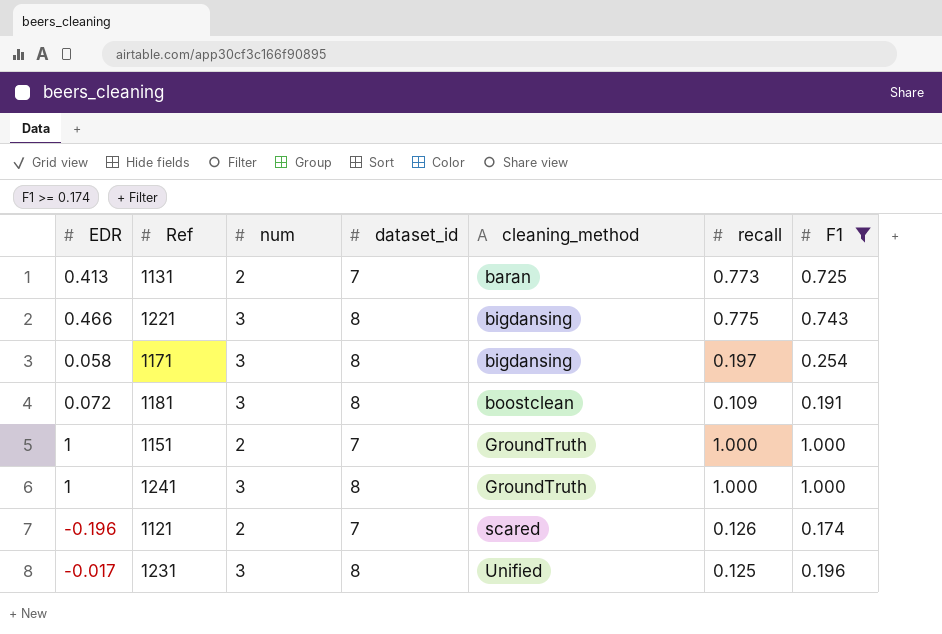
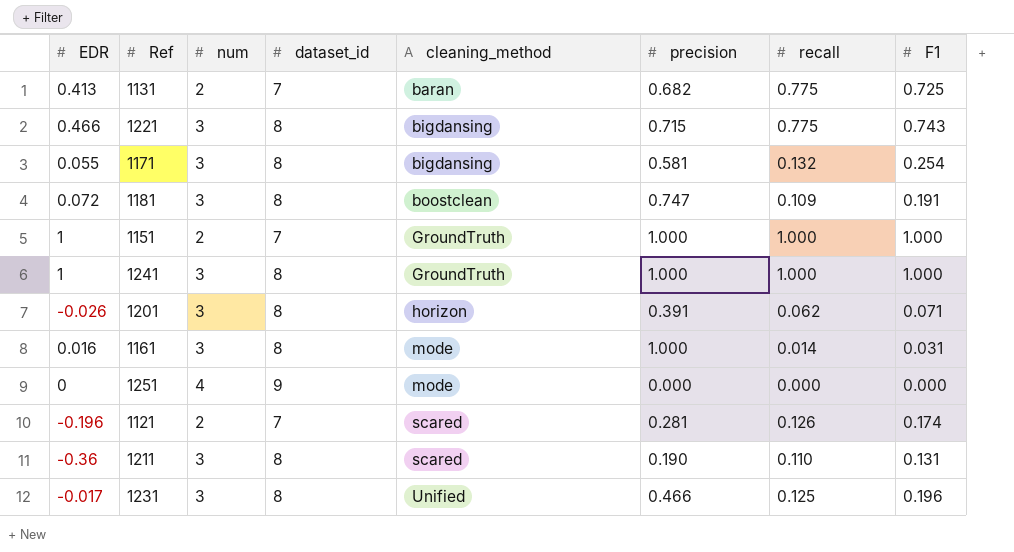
filter: F1 >= 0.174 -> none
column precision | position: none -> 6
1131 | recall: 0.773 -> 0.775
1171 | EDR: 0.058 -> 0.055
1171 | recall: 0.197 -> 0.132

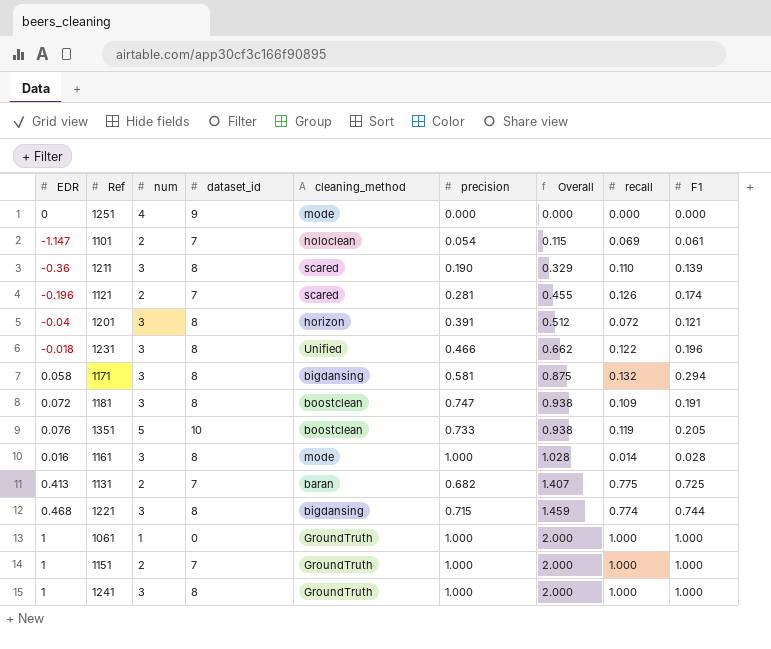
row order: cleaning_method ascending -> Overall ascending
column Overall | formula: none -> [precision] + [F1]
row 1101: none -> -1.147 | 2 | 7 | holoclean | 0.054 | 0.115 | 0.069 | 0.061
1211 | F1: 0.131 -> 0.139
1201 | EDR: -0.026 -> -0.04
1201 | recall: 0.062 -> 0.072
1201 | F1: 0.071 -> 0.121
1231 | EDR: -0.017 -> -0.018
1231 | recall: 0.125 -> 0.122
1171 | EDR: 0.055 -> 0.058
1171 | F1: 0.254 -> 0.294
row 1351: none -> 0.076 | 5 | 10 | boostclean | 0.733 | 0.938 | 0.119 | 0.205
1161 | F1: 0.031 -> 0.028
1221 | EDR: 0.466 -> 0.468
1221 | recall: 0.775 -> 0.774
1221 | F1: 0.743 -> 0.744
row 1061: none -> 1 | 1 | 0 | GroundTruth | 1.000 | 2.000 | 1.000 | 1.000

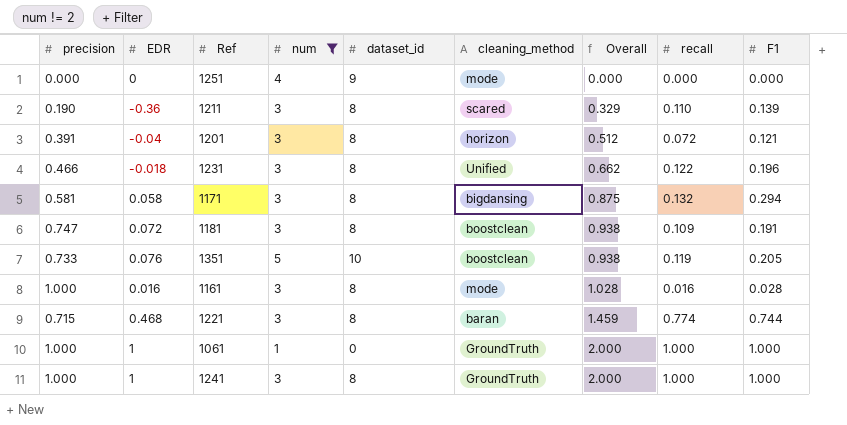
filter: none -> num != 2
column precision | position: 6 -> 1
1161 | recall: 0.014 -> 0.016
1221 | cleaning_method: bigdansing -> baran

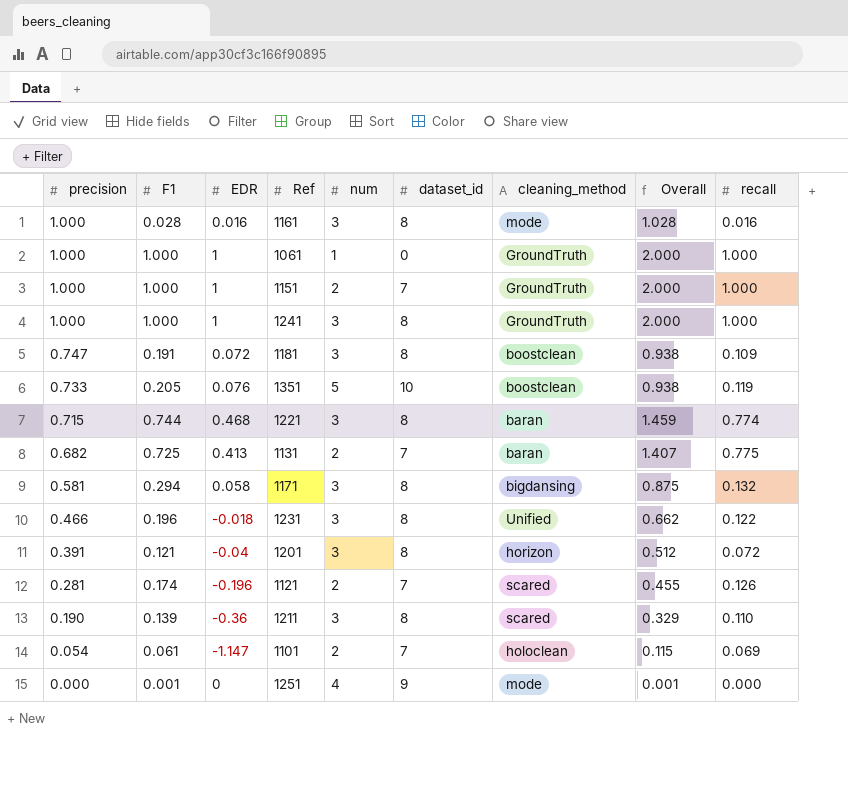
filter: num != 2 -> none
row order: Overall ascending -> precision descending
column F1 | position: 9 -> 2
1251 | F1: 0.000 -> 0.001
1251 | Overall: 0.000 -> 0.001

